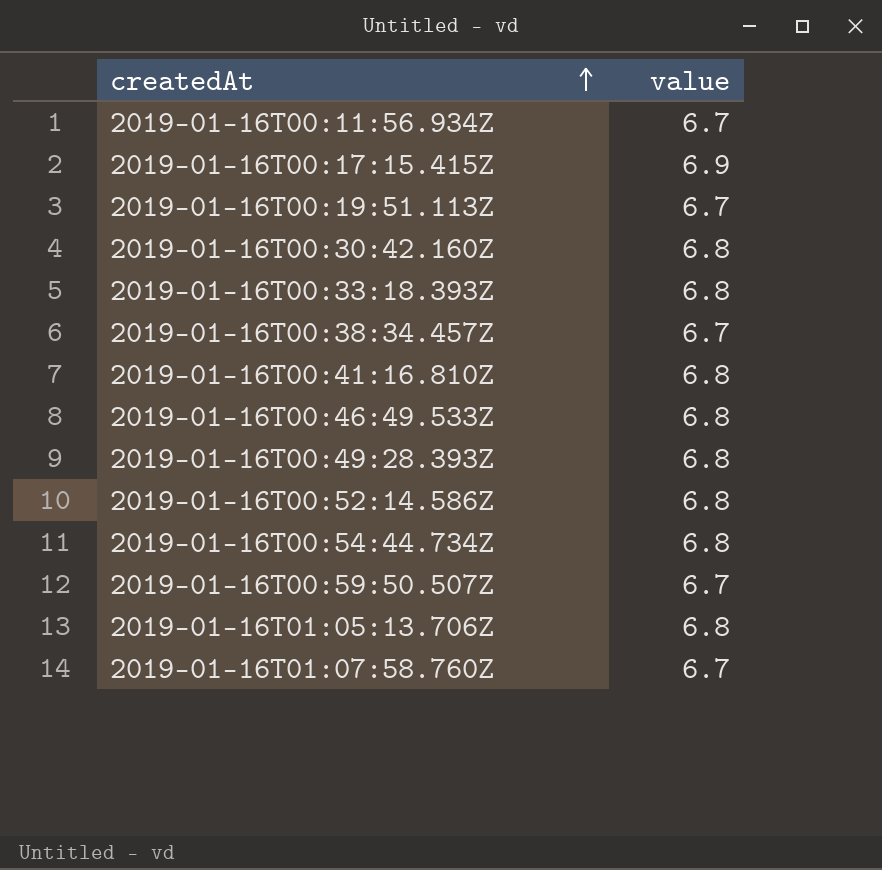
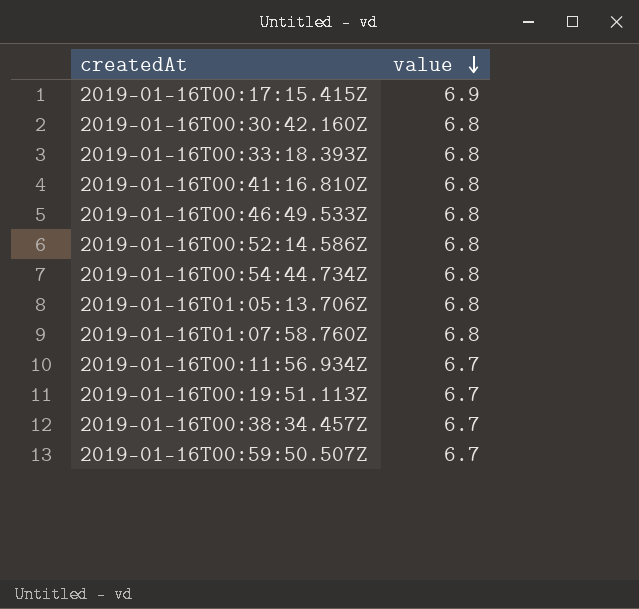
row order: createdAt ascending -> value descending
row 2019-01-16T00:49:28.393Z: 6.8 -> none
2019-01-16T01:07:58.760Z | value: 6.7 -> 6.8

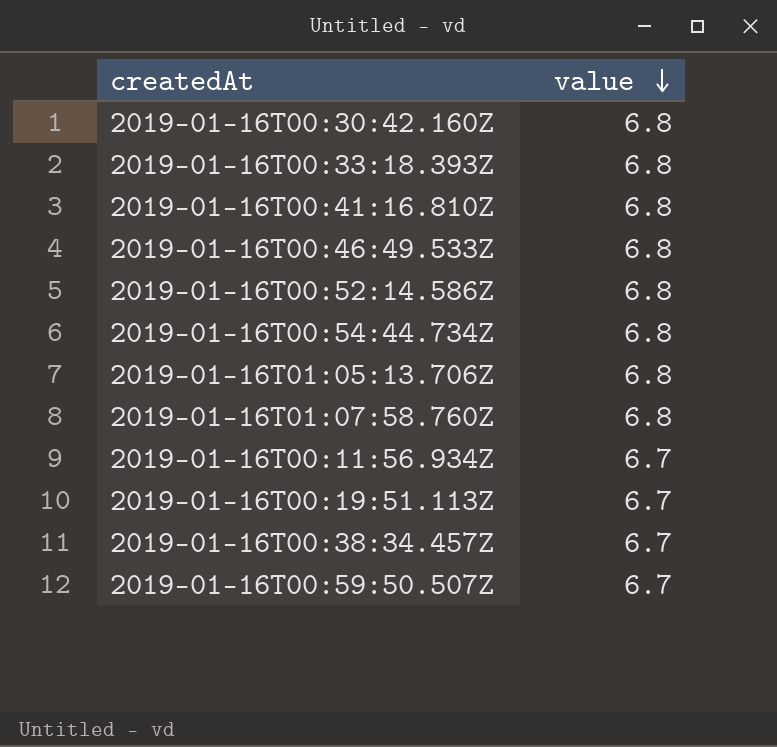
row 2019-01-16T00:17:15.415Z: 6.9 -> none

